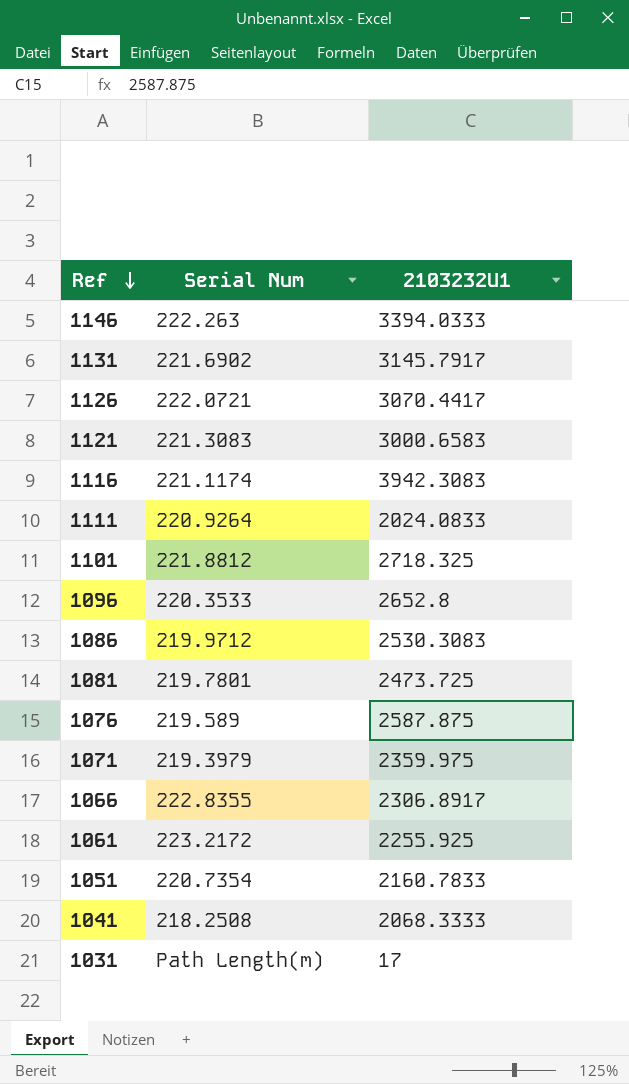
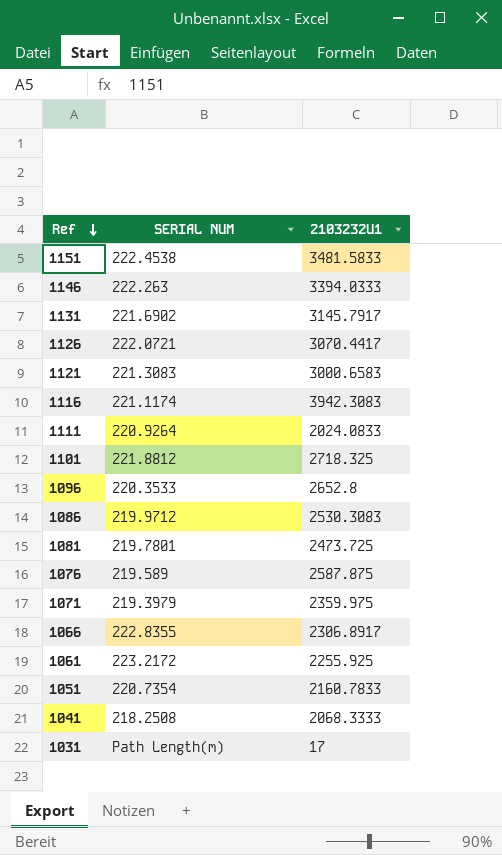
column name: Serial Num -> SERIAL NUM
row 1151: none -> 222.4538 | 3481.5833

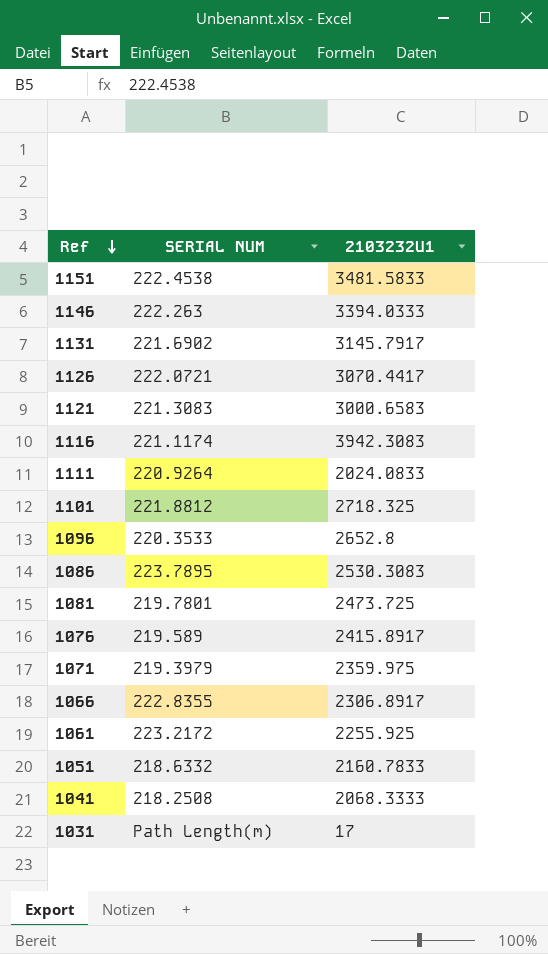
1086 | SERIAL NUM: 219.9712 -> 223.7895
1076 | 2103232U1: 2587.875 -> 2415.8917
1051 | SERIAL NUM: 220.7354 -> 218.6332

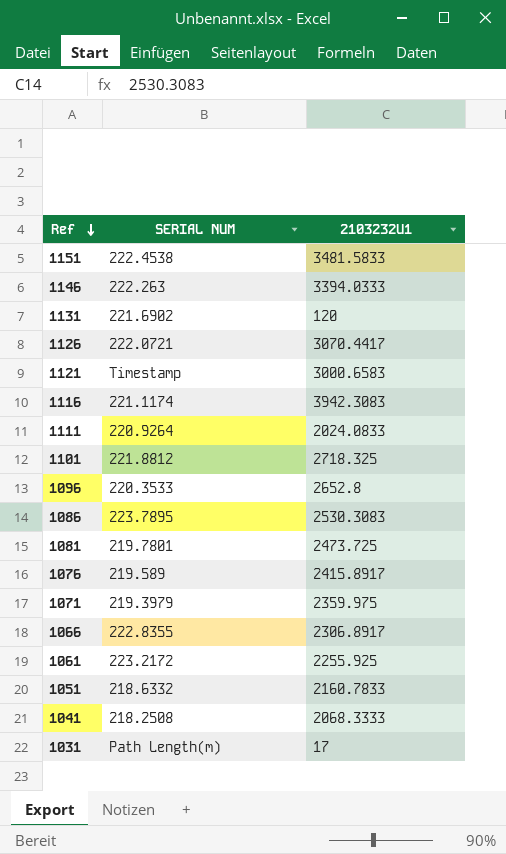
1131 | 2103232U1: 3145.7917 -> 120
1121 | SERIAL NUM: 221.3083 -> Timestamp

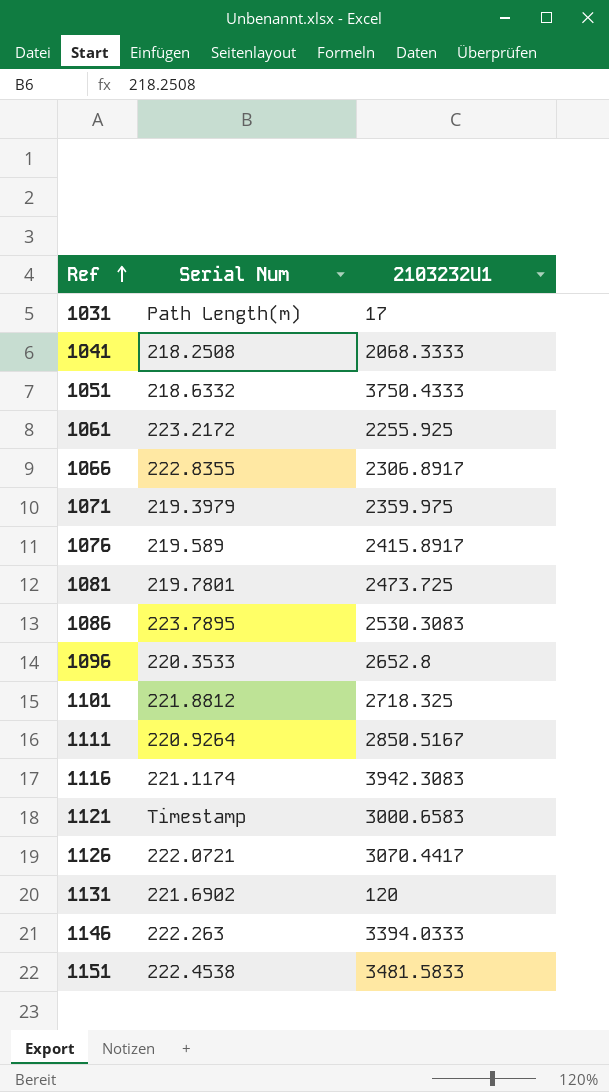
row order: Ref descending -> Ref ascending
column name: SERIAL NUM -> Serial Num
1051 | 2103232U1: 2160.7833 -> 3750.4333
1111 | 2103232U1: 2024.0833 -> 2850.5167

